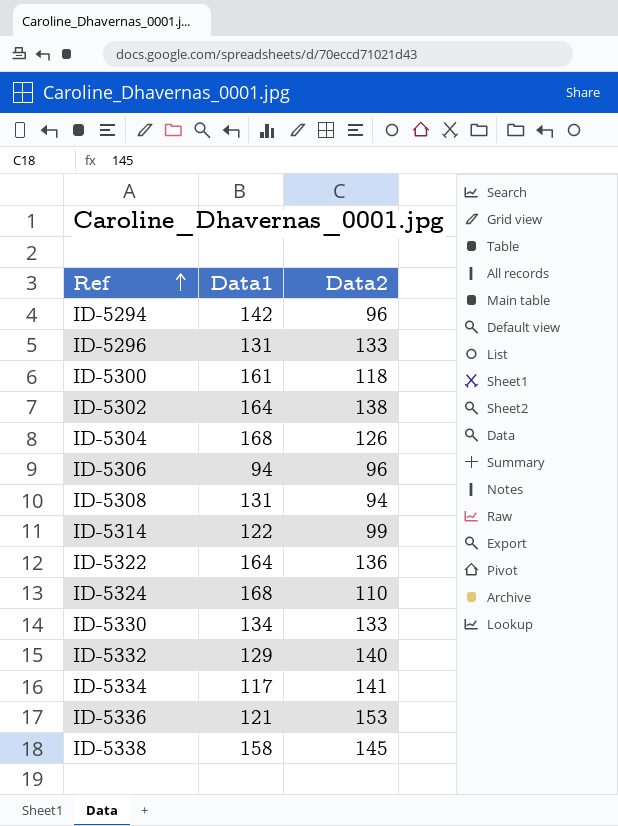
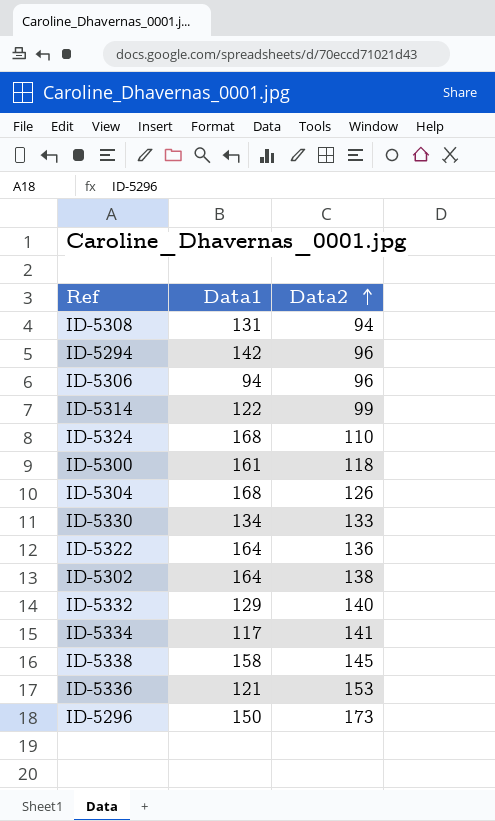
row order: Ref ascending -> Data2 ascending
ID-5296 | Data1: 131 -> 150
ID-5296 | Data2: 133 -> 173

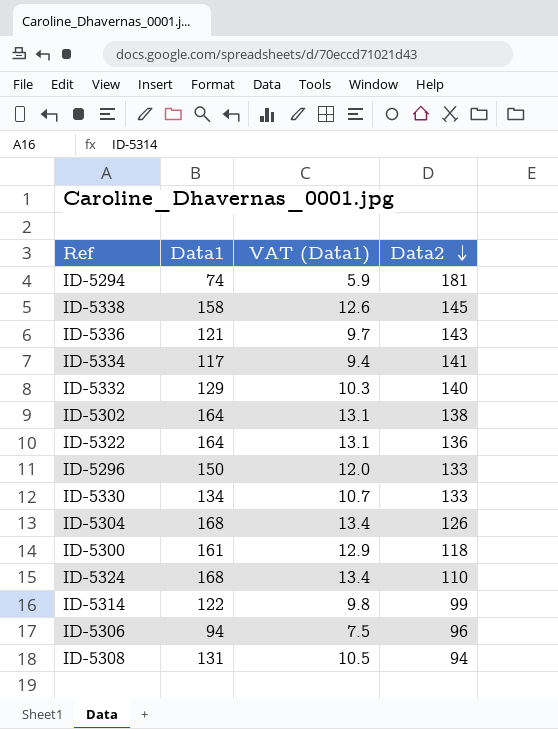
row order: Data2 ascending -> Data2 descending
column VAT (Data1) | formula: none -> [Data1] * 0.08
ID-5294 | Data1: 142 -> 74
ID-5294 | Data2: 96 -> 181
ID-5336 | Data2: 153 -> 143
ID-5296 | Data2: 173 -> 133

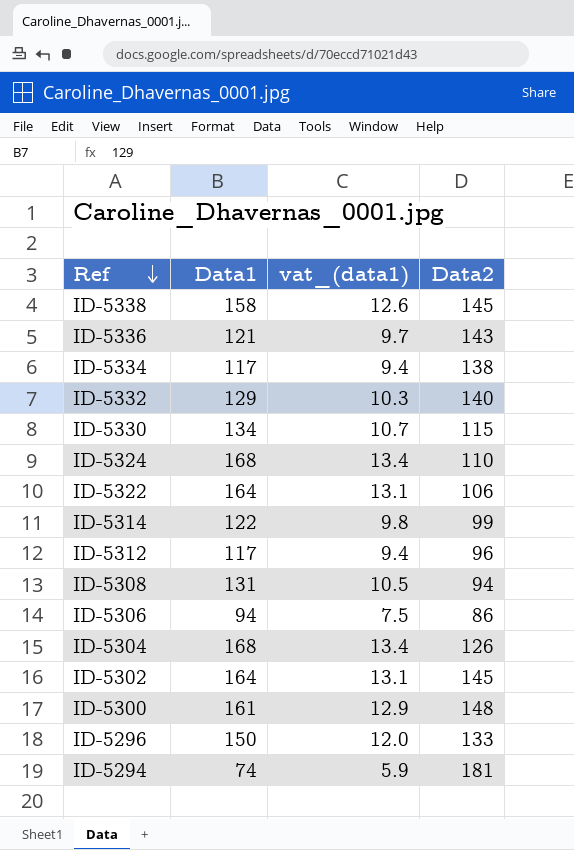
row order: Data2 descending -> Ref descending
column name: VAT (Data1) -> vat_(data1)
ID-5334 | Data2: 141 -> 138
ID-5330 | Data2: 133 -> 115
ID-5322 | Data2: 136 -> 106
row ID-5312: none -> 117 | 9.4 | 96
ID-5306 | Data2: 96 -> 86
ID-5302 | Data2: 138 -> 145
ID-5300 | Data2: 118 -> 148

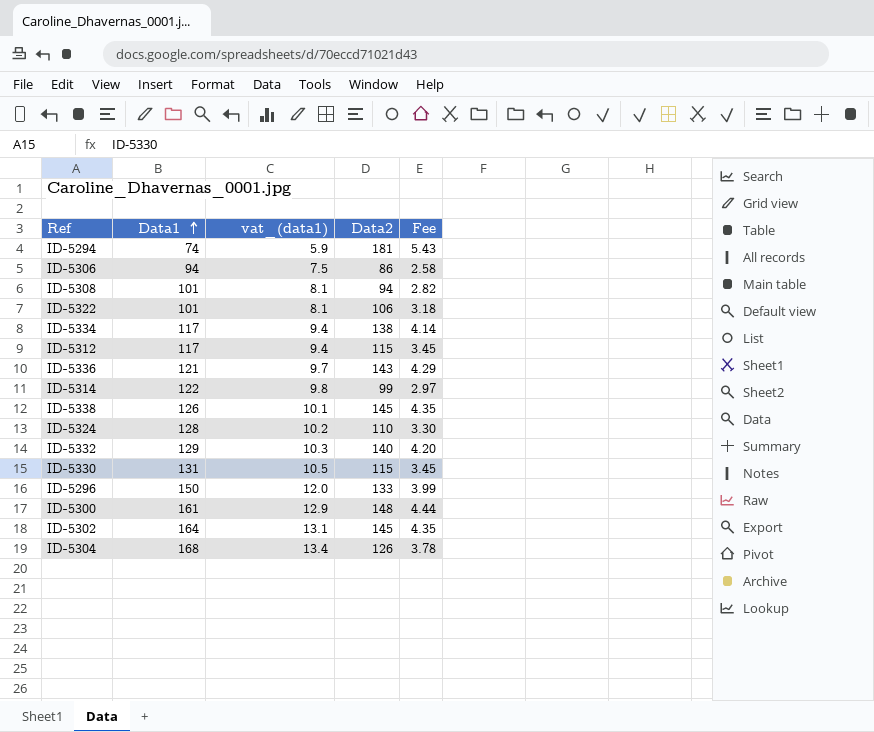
row order: Ref descending -> Data1 ascending
column Fee | formula: none -> [Data2] * 0.03
ID-5308 | Data1: 131 -> 101
ID-5308 | vat_(data1): 10.5 -> 8.1
ID-5322 | Data1: 164 -> 101
ID-5322 | vat_(data1): 13.1 -> 8.1
ID-5312 | Data2: 96 -> 115
ID-5338 | Data1: 158 -> 126
ID-5338 | vat_(data1): 12.6 -> 10.1
ID-5324 | Data1: 168 -> 128
ID-5324 | vat_(data1): 13.4 -> 10.2
ID-5330 | Data1: 134 -> 131
ID-5330 | vat_(data1): 10.7 -> 10.5

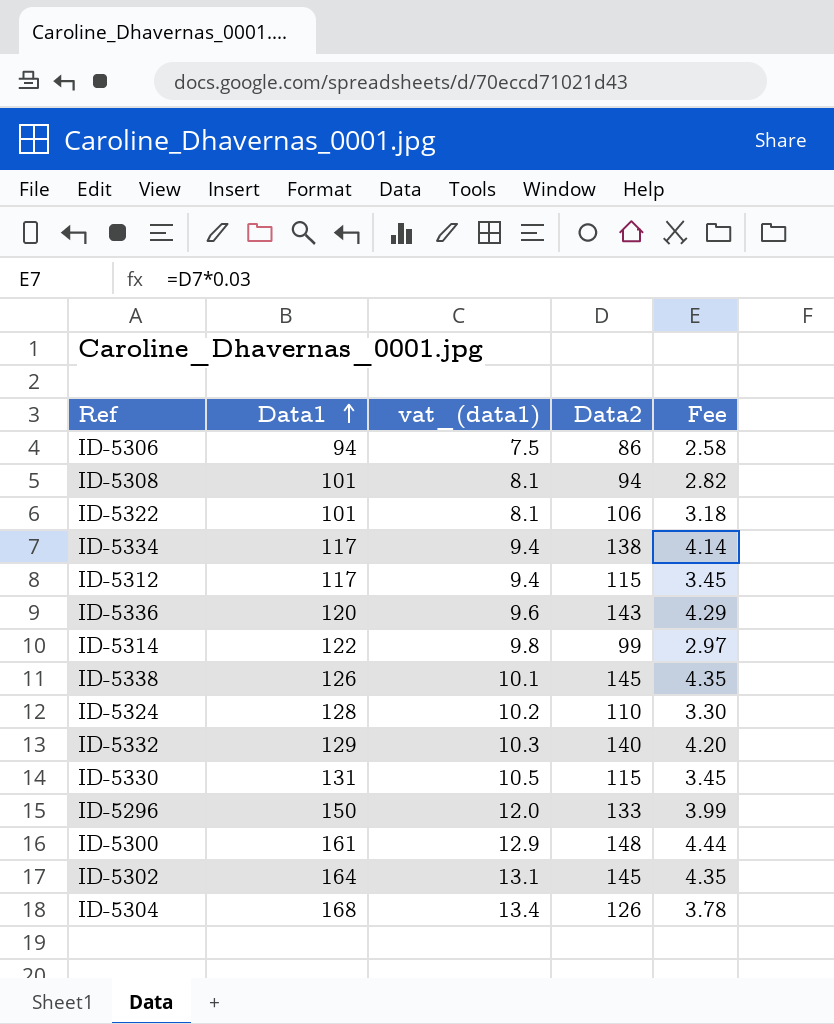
row ID-5294: 74 | 5.9 | 181 | 5.43 -> none
ID-5336 | Data1: 121 -> 120
ID-5336 | vat_(data1): 9.7 -> 9.6

